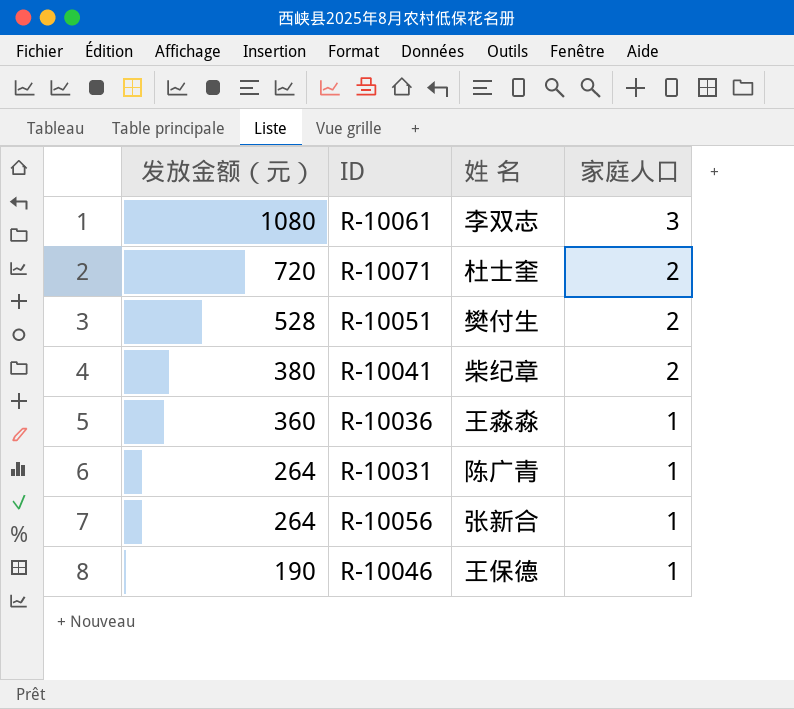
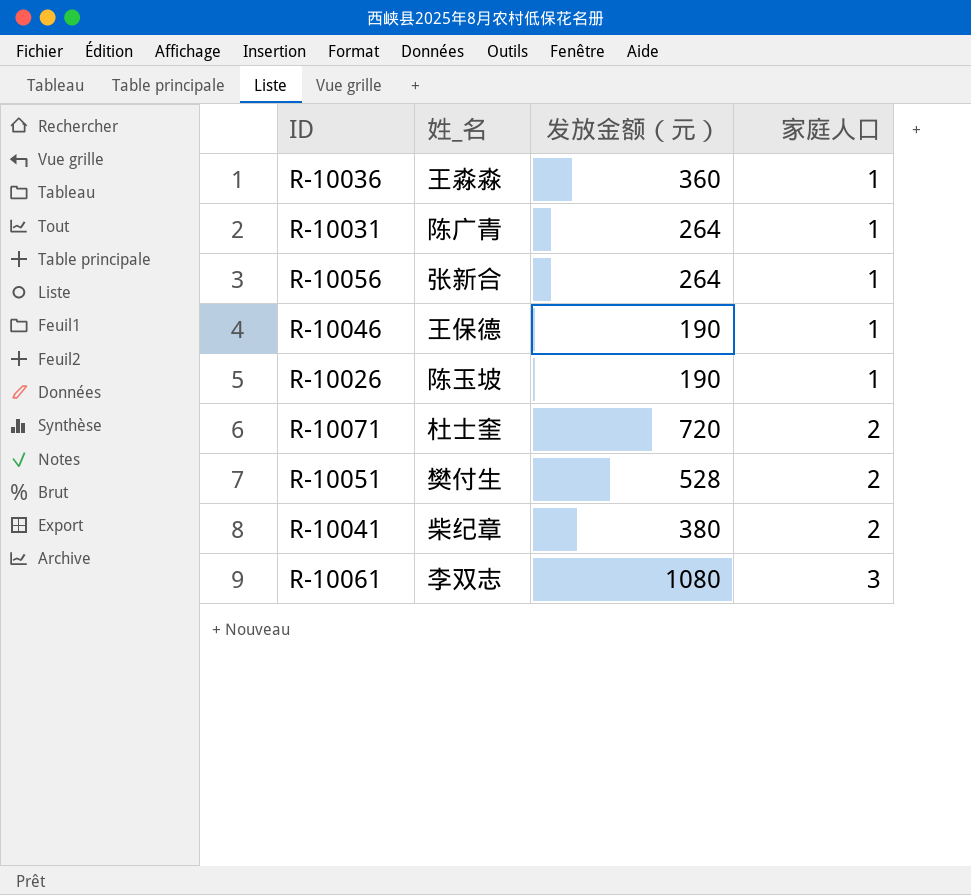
row order: 发放金额（元） descending -> 家庭人口 ascending
column name: 姓 名 -> 姓_名
column 发放金额（元） | position: 1 -> 3
row R-10026: none -> 陈玉坡 | 190 | 1

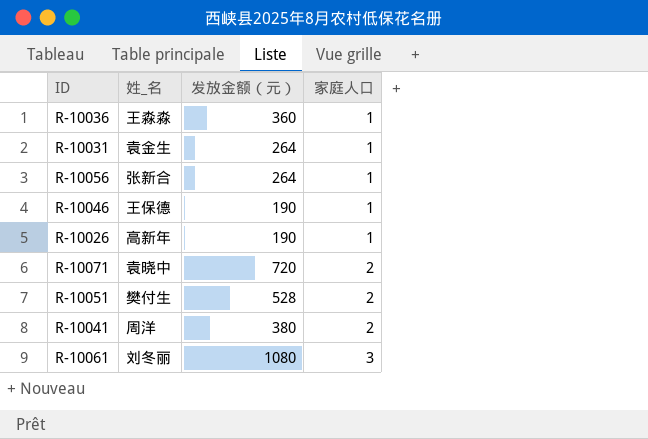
R-10031 | 姓_名: 陈广青 -> 袁金生
R-10026 | 姓_名: 陈玉坡 -> 高新年
R-10071 | 姓_名: 杜士奎 -> 袁晓中
R-10041 | 姓_名: 柴纪章 -> 周洋
R-10061 | 姓_名: 李双志 -> 刘冬丽

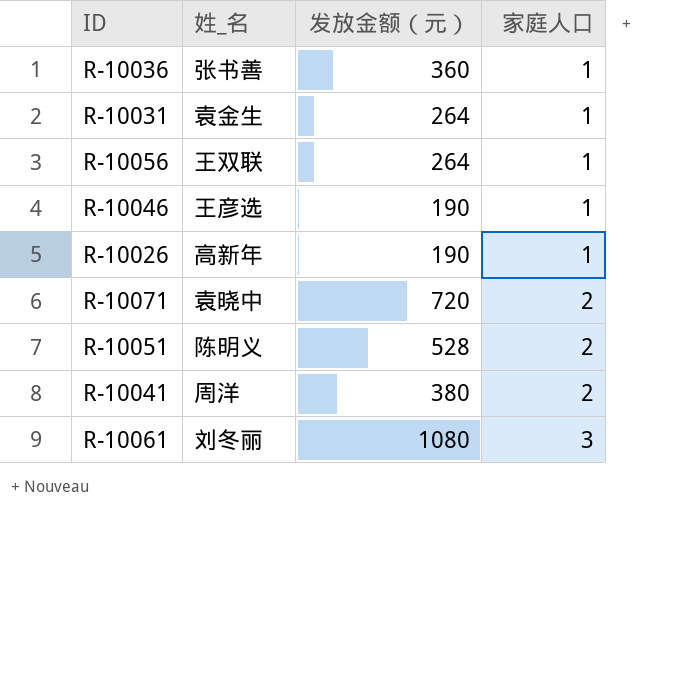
R-10036 | 姓_名: 王淼淼 -> 张书善
R-10056 | 姓_名: 张新合 -> 王双联
R-10046 | 姓_名: 王保德 -> 王彦选
R-10051 | 姓_名: 樊付生 -> 陈明义

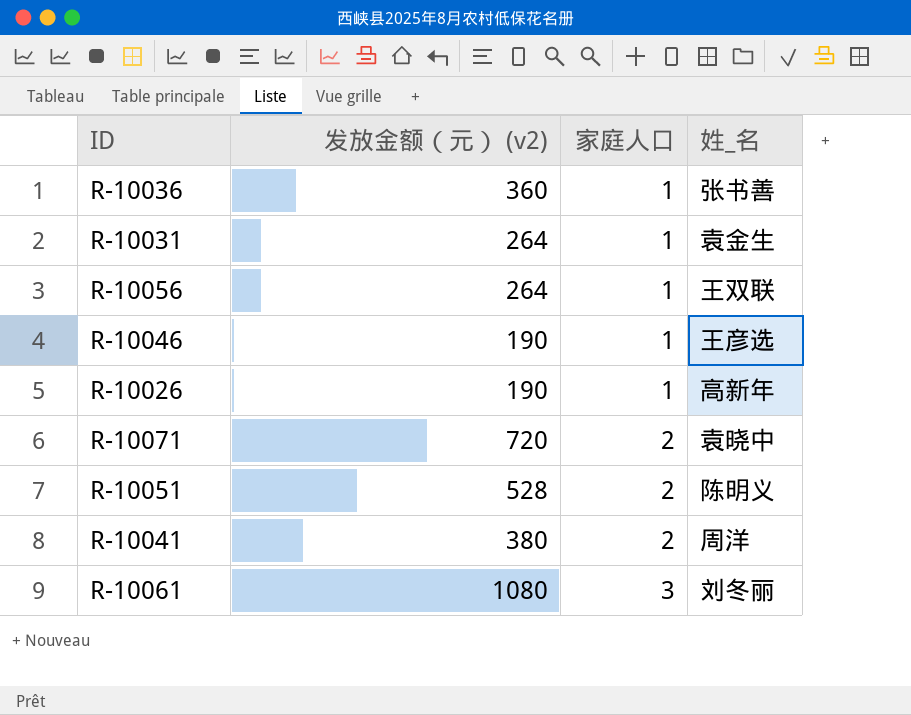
column name: 发放金额（元） -> 发放金额（元） (v2)
column 姓_名 | position: 2 -> 4

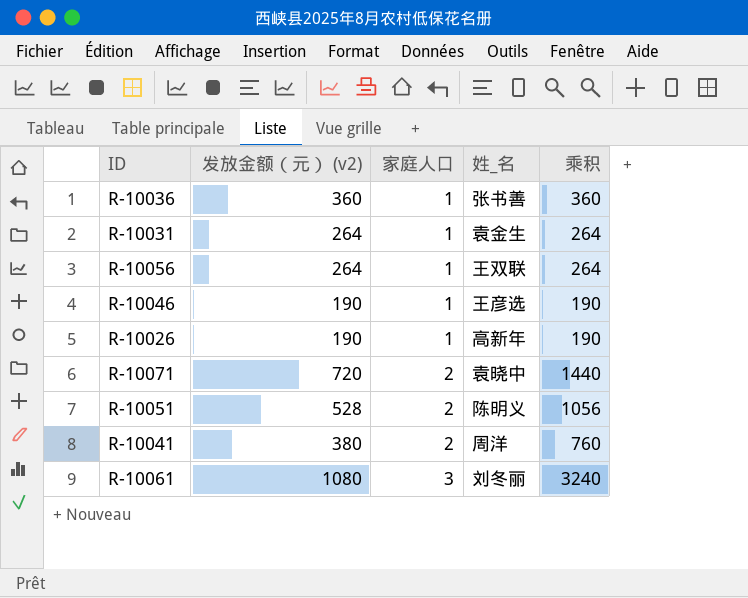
column 乘积 | formula: none -> [发放金额（元） (v2)] * [家庭人口]

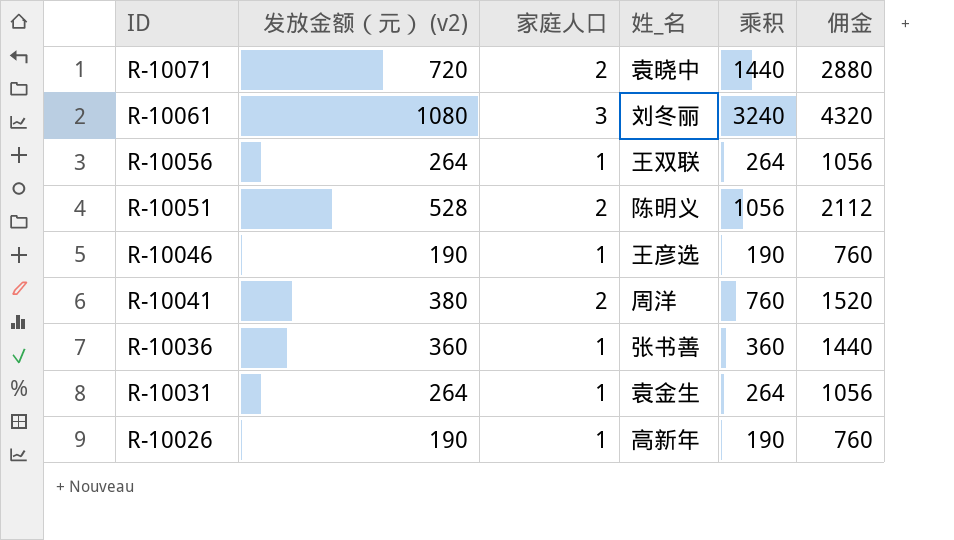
row order: 家庭人口 ascending -> ID descending
column 佣金 | formula: none -> [发放金额（元） (v2)] * 4

